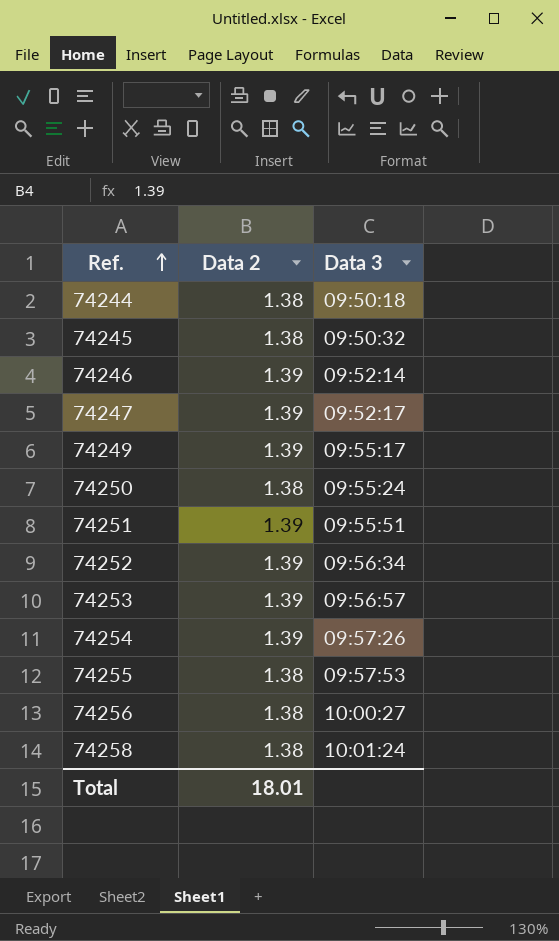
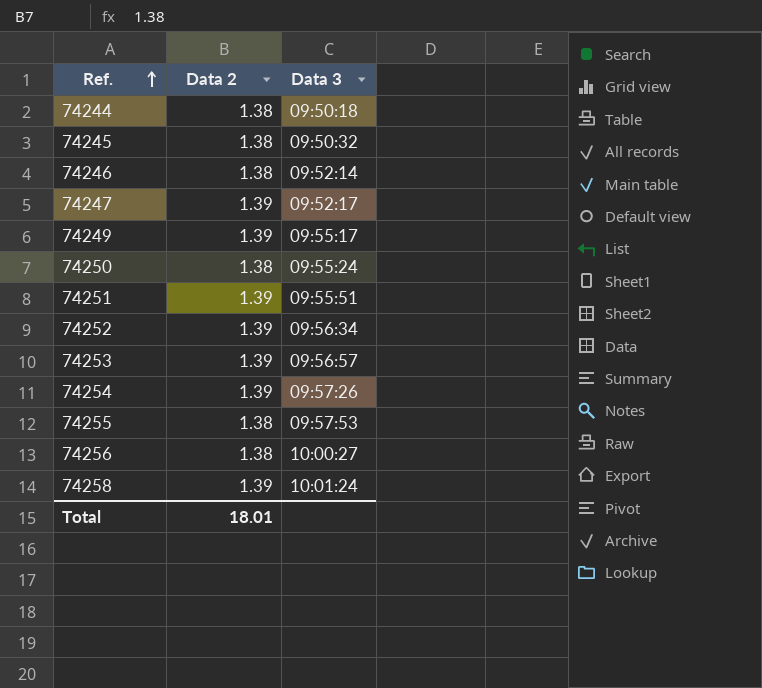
74246 | Data 2: 1.39 -> 1.38
74258 | Data 2: 1.38 -> 1.39

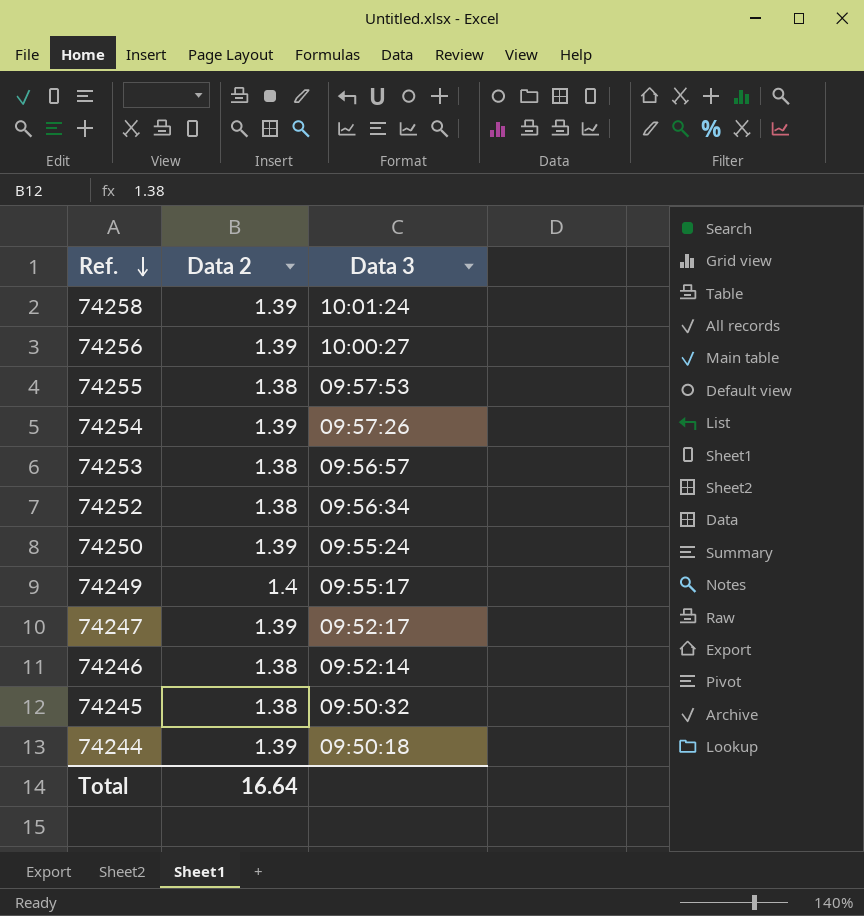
row order: Ref. ascending -> Ref. descending
row 74251: 1.39 | 09:55:51 -> none
74256 | Data 2: 1.38 -> 1.39
74253 | Data 2: 1.39 -> 1.38
74252 | Data 2: 1.39 -> 1.38
74250 | Data 2: 1.38 -> 1.39
74249 | Data 2: 1.39 -> 1.4
74244 | Data 2: 1.38 -> 1.39
Total | Data 2: 18.01 -> 16.64

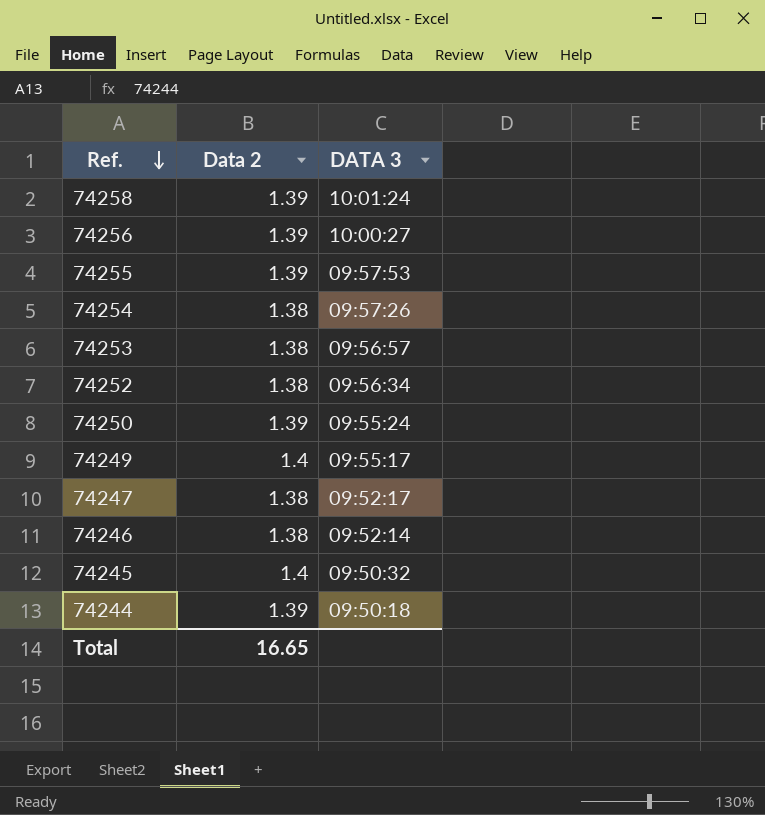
column name: Data 3 -> DATA 3
74255 | Data 2: 1.38 -> 1.39
74254 | Data 2: 1.39 -> 1.38
74247 | Data 2: 1.39 -> 1.38
74245 | Data 2: 1.38 -> 1.4
Total | Data 2: 16.64 -> 16.65

